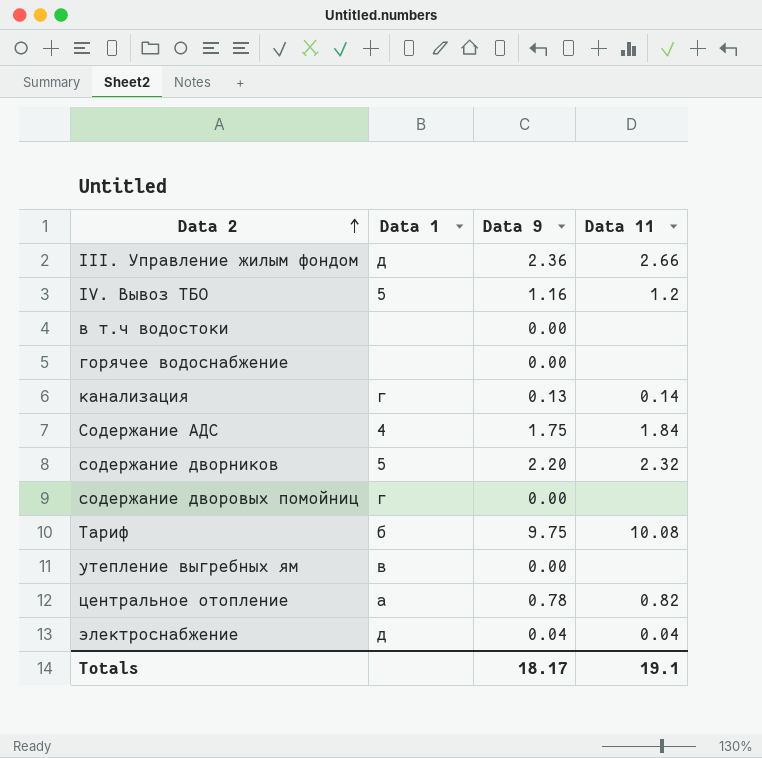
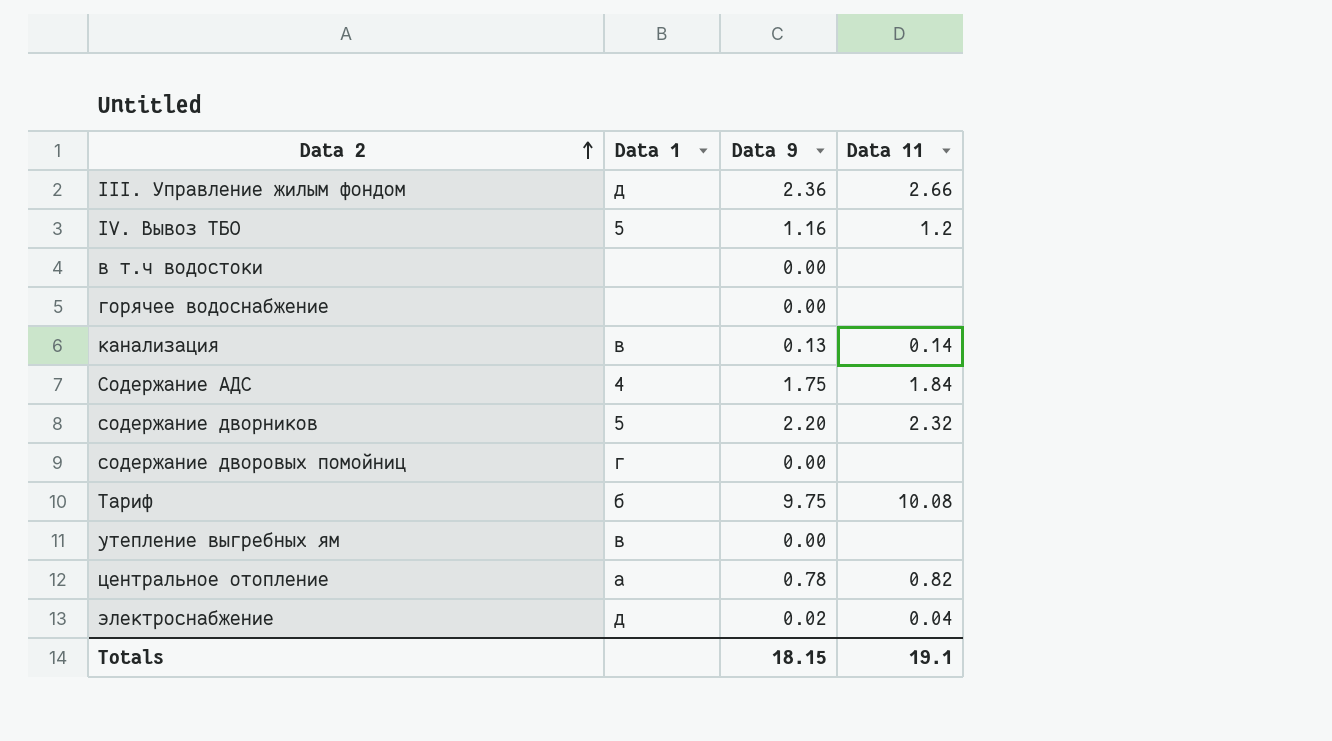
канализация | Data 1: г -> в
электроснабжение | Data 9: 0.04 -> 0.02
Totals | Data 9: 18.17 -> 18.15

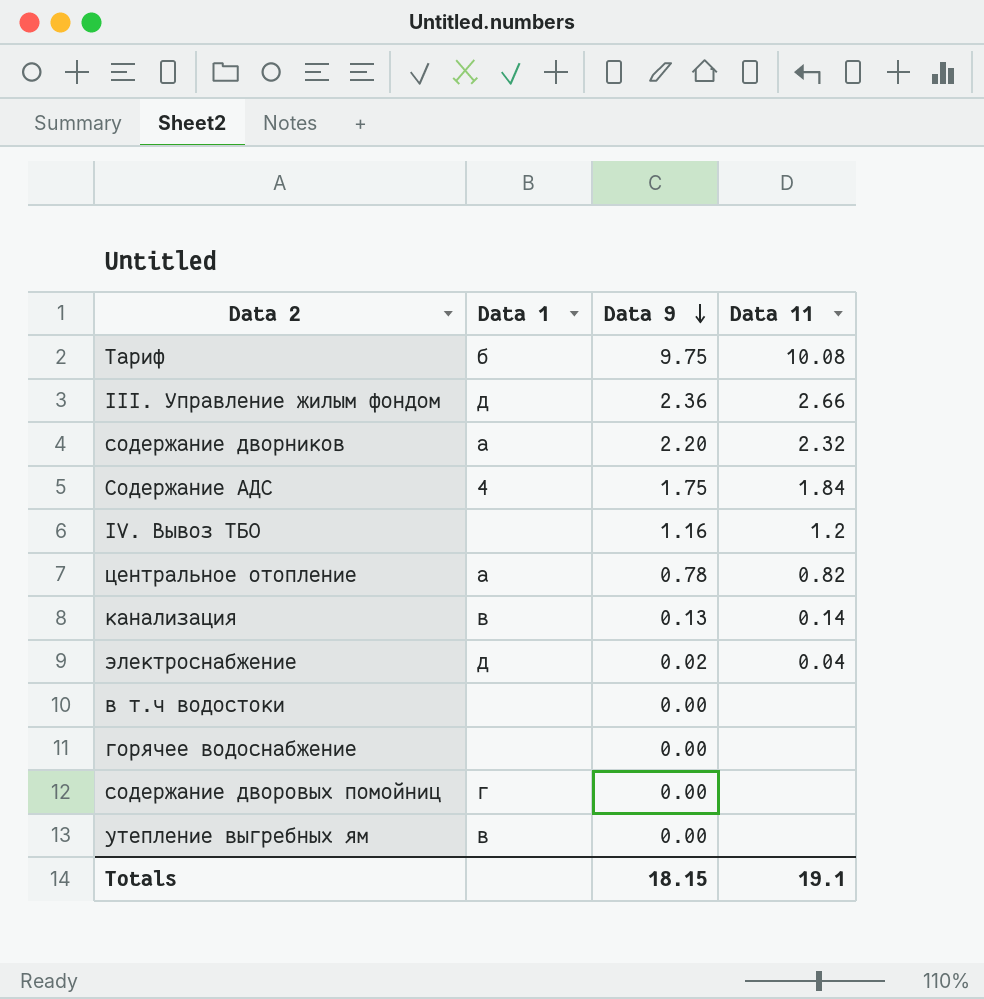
row order: Data 2 ascending -> Data 9 descending
содержание дворников | Data 1: 5 -> а
IV. Вывоз ТБО | Data 1: 5 -> none

